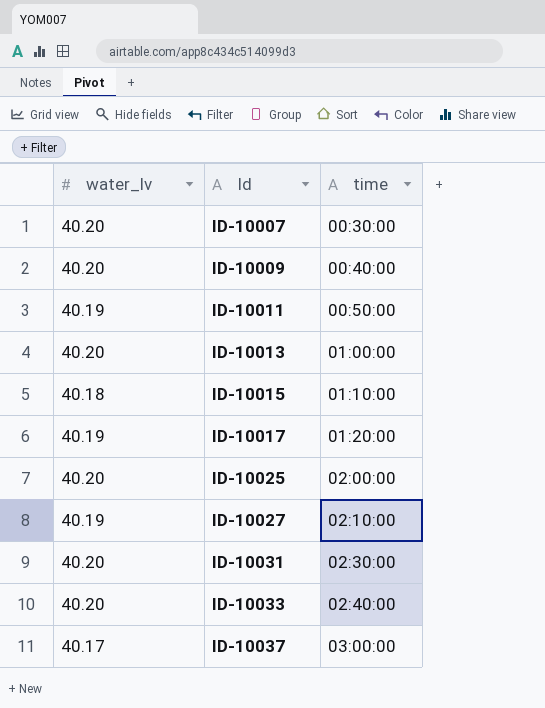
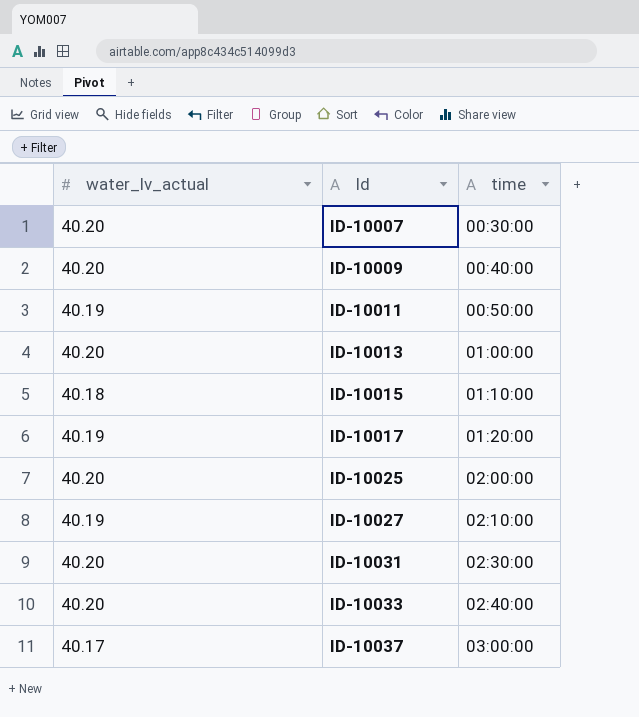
column name: water_lv -> water_lv_actual

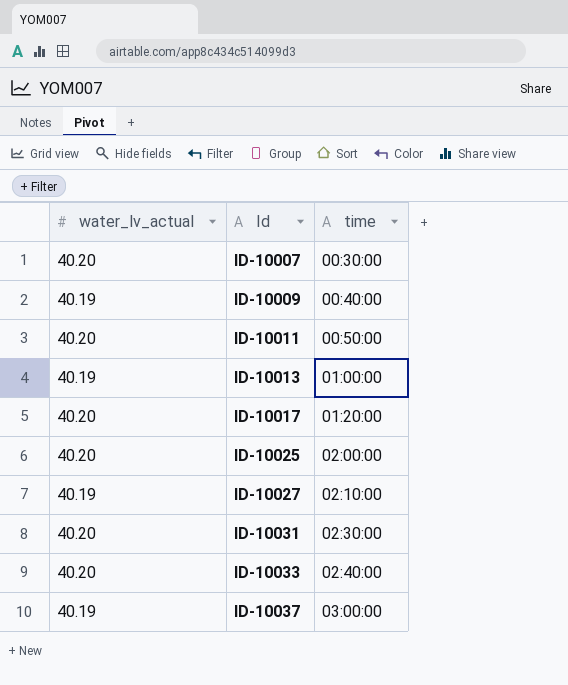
row ID-10015: 40.18 | 01:10:00 -> none
ID-10009 | water_lv_actual: 40.20 -> 40.19
ID-10011 | water_lv_actual: 40.19 -> 40.20
ID-10013 | water_lv_actual: 40.20 -> 40.19
ID-10017 | water_lv_actual: 40.19 -> 40.20
ID-10037 | water_lv_actual: 40.17 -> 40.19

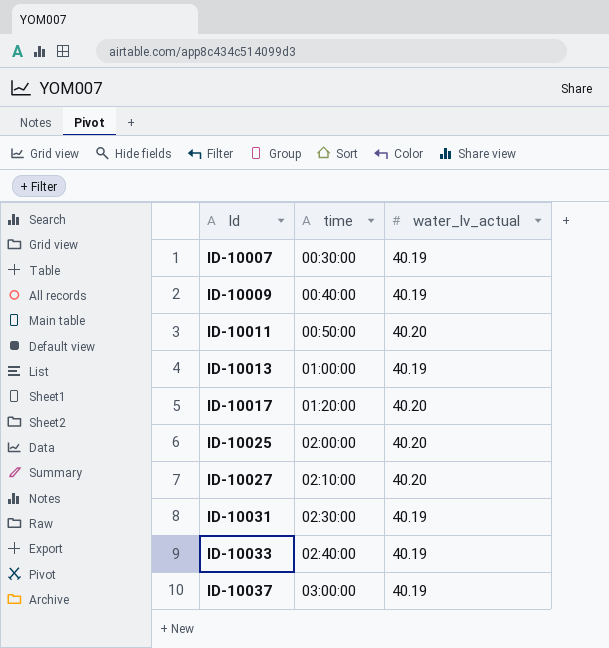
column water_lv_actual | position: 1 -> 3
ID-10007 | water_lv_actual: 40.20 -> 40.19
ID-10027 | water_lv_actual: 40.19 -> 40.20
ID-10031 | water_lv_actual: 40.20 -> 40.19
ID-10033 | water_lv_actual: 40.20 -> 40.19

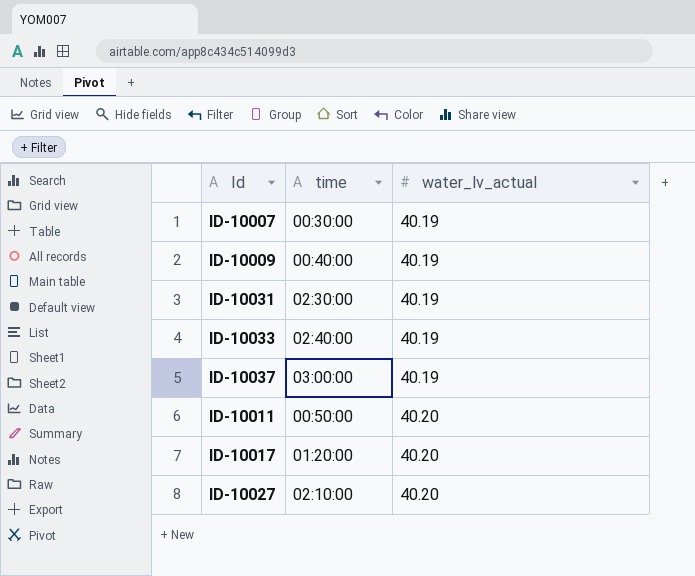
row order: Id ascending -> water_lv_actual ascending
row ID-10013: 01:00:00 | 40.19 -> none
row ID-10025: 02:00:00 | 40.20 -> none

